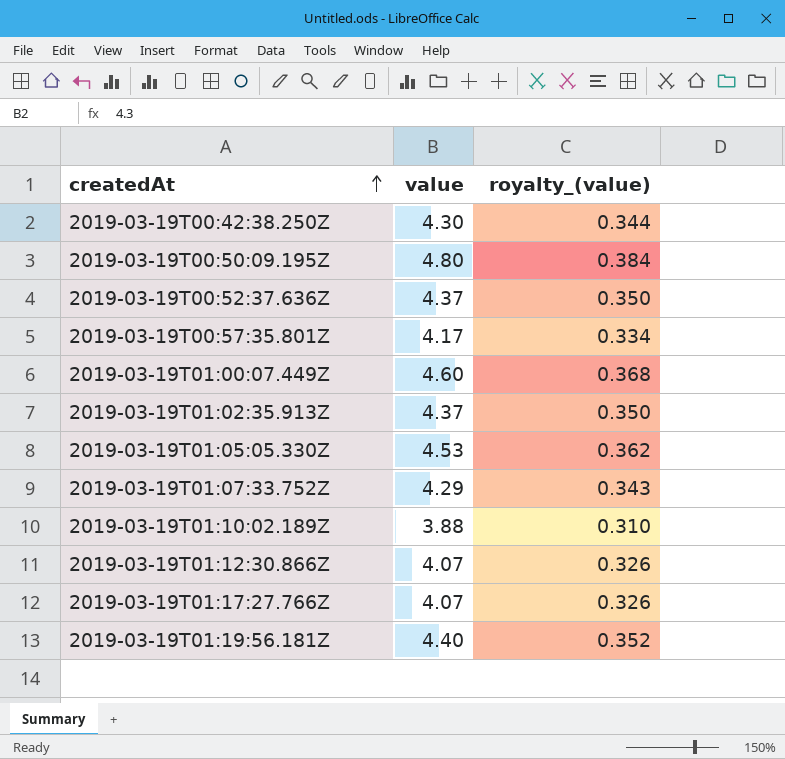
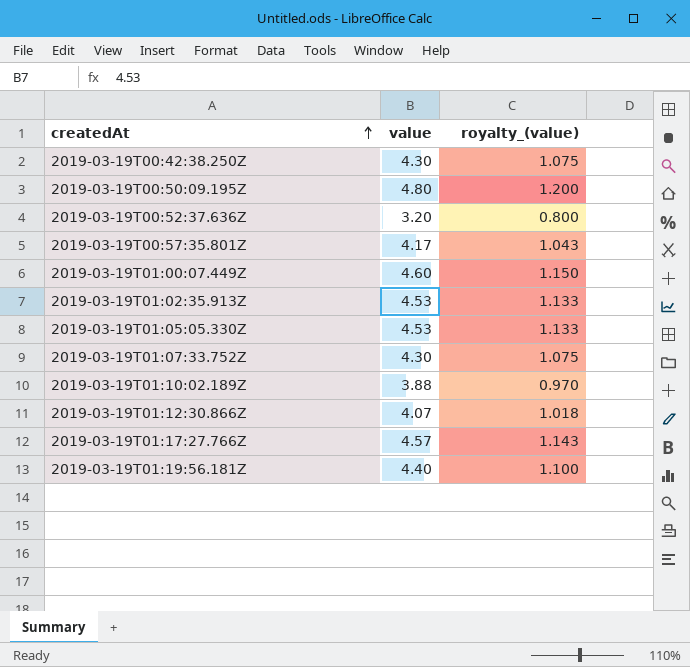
column royalty_(value) | formula: [value] * 0.08 -> [value] * 0.25
2019-03-19T00:52:37.636Z | value: 4.37 -> 3.20
2019-03-19T01:02:35.913Z | value: 4.37 -> 4.53
2019-03-19T01:07:33.752Z | value: 4.29 -> 4.30
2019-03-19T01:17:27.766Z | value: 4.07 -> 4.57

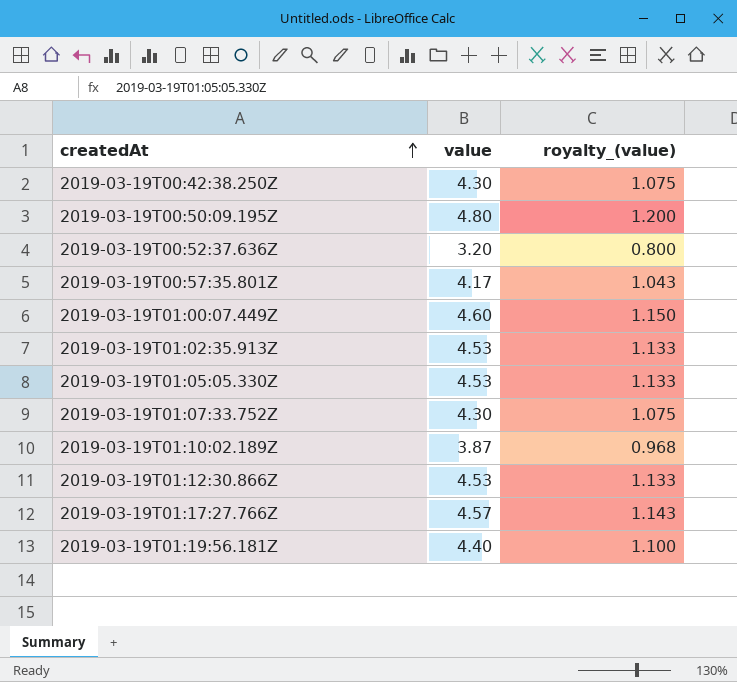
2019-03-19T01:10:02.189Z | value: 3.88 -> 3.87
2019-03-19T01:10:02.189Z | royalty_(value): 0.970 -> 0.968
2019-03-19T01:12:30.866Z | value: 4.07 -> 4.53
2019-03-19T01:12:30.866Z | royalty_(value): 1.018 -> 1.133

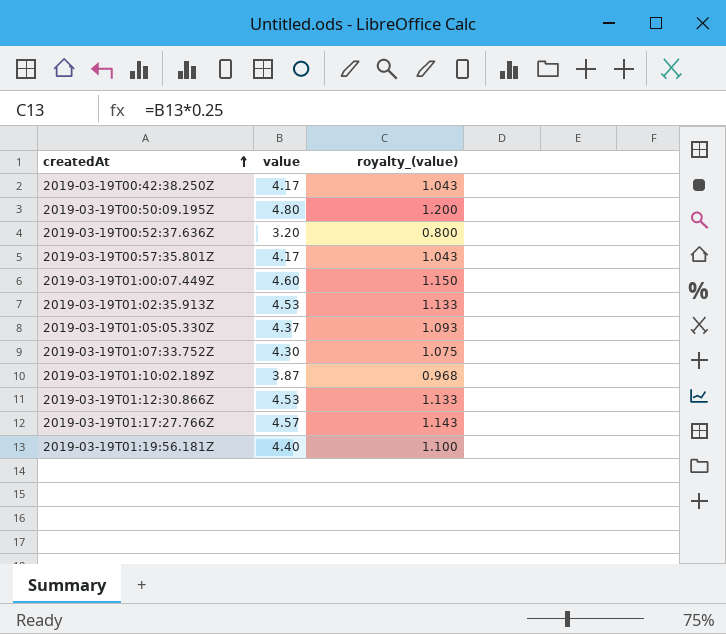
2019-03-19T00:42:38.250Z | value: 4.30 -> 4.17
2019-03-19T00:42:38.250Z | royalty_(value): 1.075 -> 1.043
2019-03-19T01:05:05.330Z | value: 4.53 -> 4.37
2019-03-19T01:05:05.330Z | royalty_(value): 1.133 -> 1.093

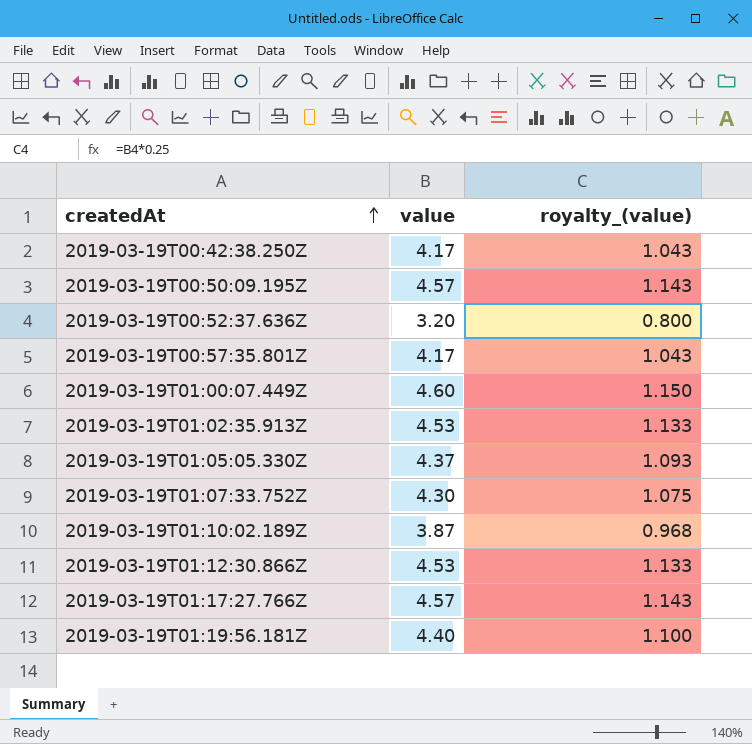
2019-03-19T00:50:09.195Z | value: 4.80 -> 4.57
2019-03-19T00:50:09.195Z | royalty_(value): 1.200 -> 1.143

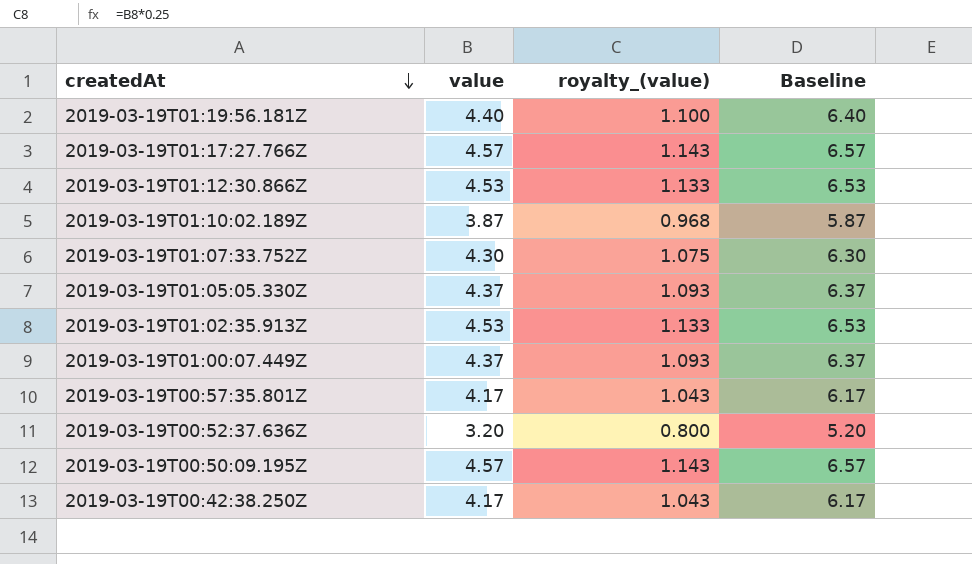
row order: createdAt ascending -> createdAt descending
column Baseline | formula: none -> [value] + 2
2019-03-19T01:00:07.449Z | value: 4.60 -> 4.37
2019-03-19T01:00:07.449Z | royalty_(value): 1.150 -> 1.093

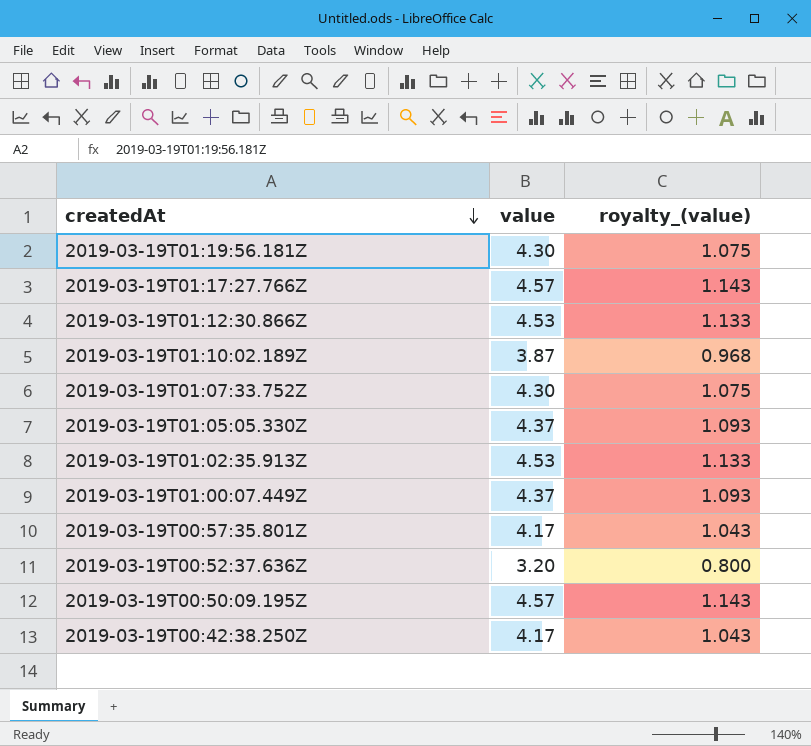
column Baseline | formula: [value] + 2 -> none
2019-03-19T01:19:56.181Z | value: 4.40 -> 4.30
2019-03-19T01:19:56.181Z | royalty_(value): 1.100 -> 1.075

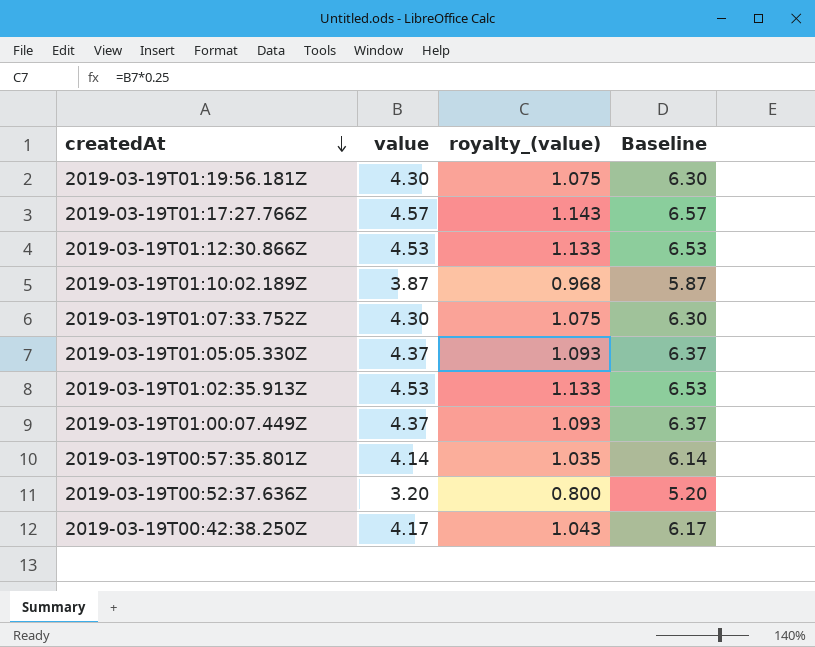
column Baseline | formula: none -> [value] + 2
row 2019-03-19T00:50:09.195Z: 4.57 | 1.143 -> none
2019-03-19T00:57:35.801Z | value: 4.17 -> 4.14
2019-03-19T00:57:35.801Z | royalty_(value): 1.043 -> 1.035

